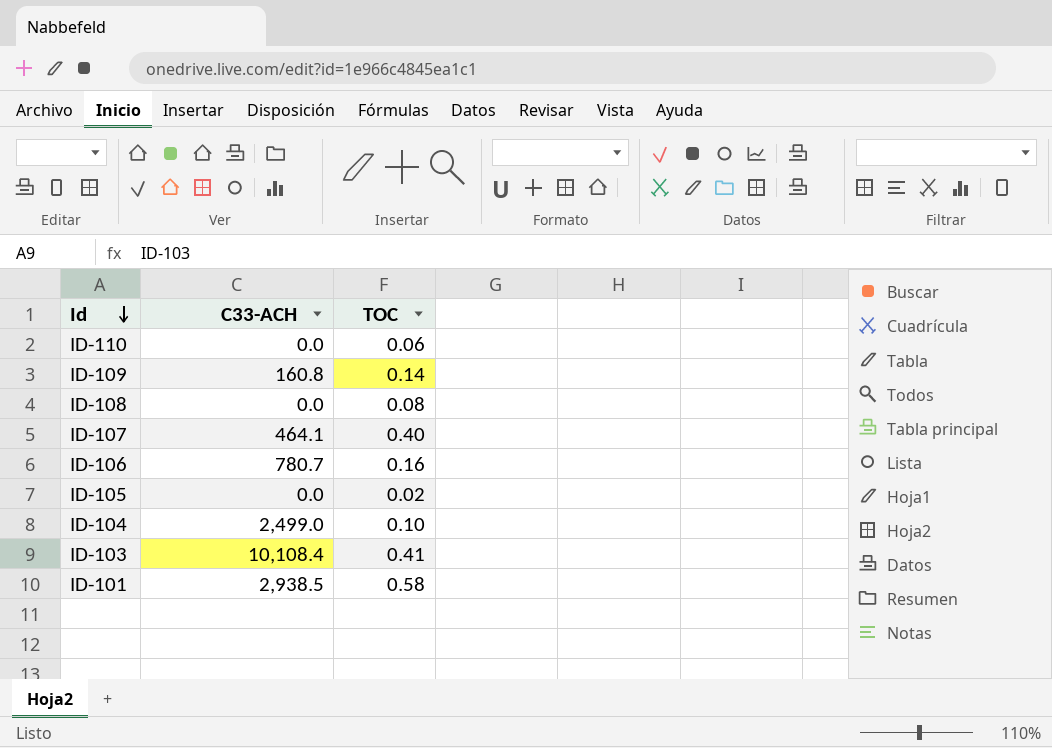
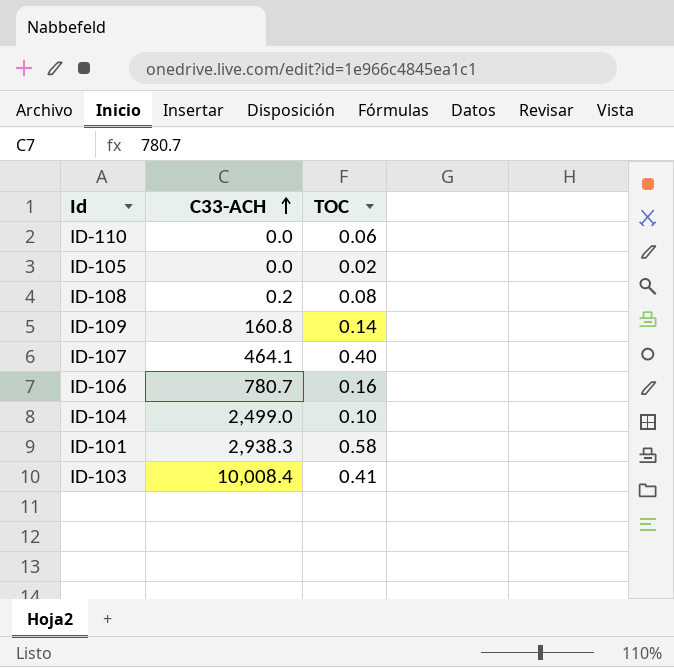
row order: Id descending -> C33-ACH ascending
ID-108 | C33-ACH: 0.0 -> 0.2
ID-101 | C33-ACH: 2,938.5 -> 2,938.3
ID-103 | C33-ACH: 10,108.4 -> 10,008.4

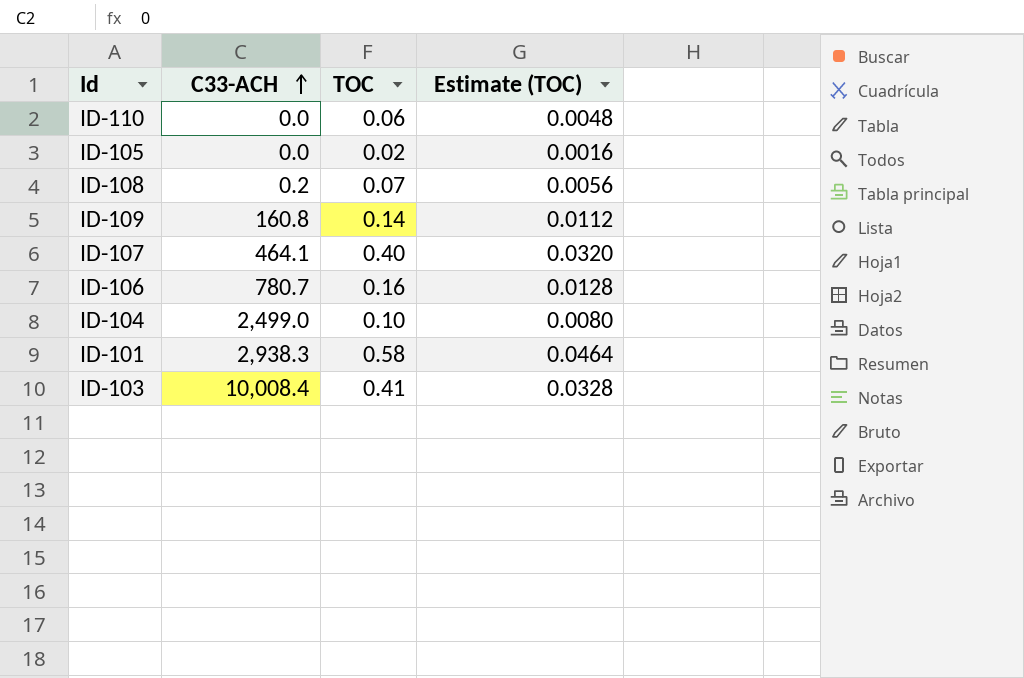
column Estimate (TOC) | formula: none -> [TOC] * 0.08
ID-108 | TOC: 0.08 -> 0.07

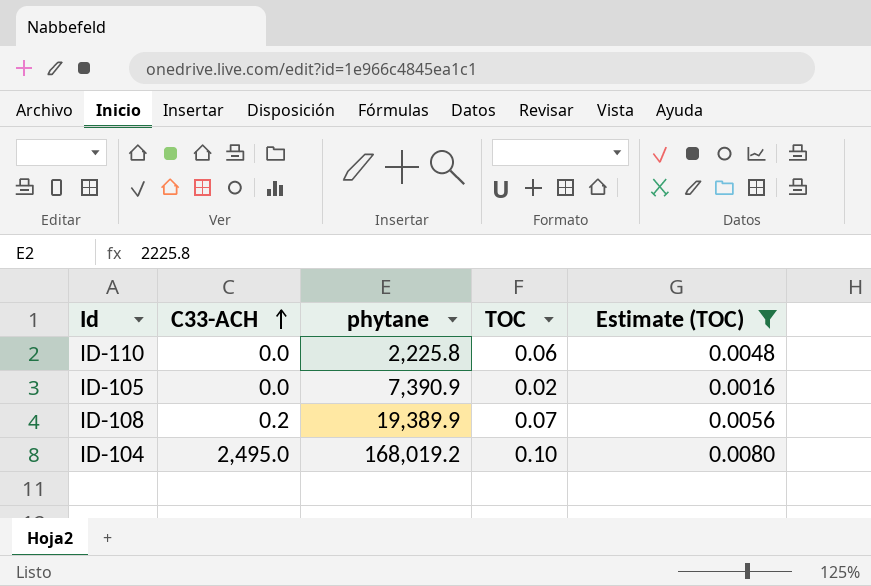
filter: none -> Estimate (TOC) <= 0.0080
column phytane | position: none -> 3
ID-104 | C33-ACH: 2,499.0 -> 2,495.0

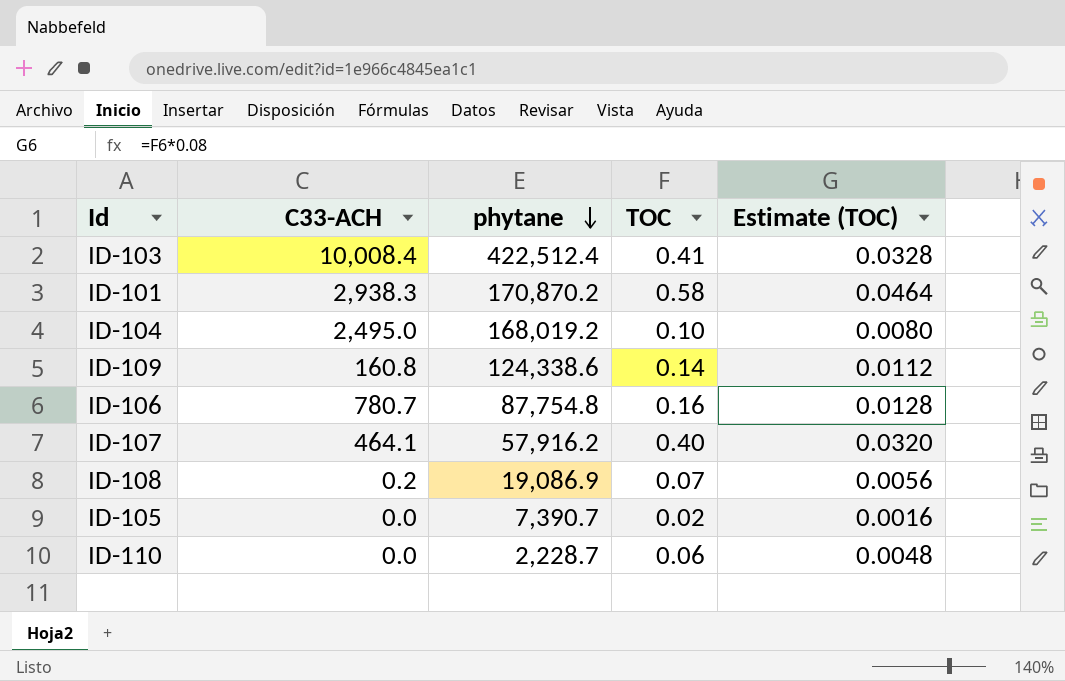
filter: Estimate (TOC) <= 0.0080 -> none
row order: C33-ACH ascending -> phytane descending
ID-108 | phytane: 19,389.9 -> 19,086.9
ID-105 | phytane: 7,390.9 -> 7,390.7
ID-110 | phytane: 2,225.8 -> 2,228.7

